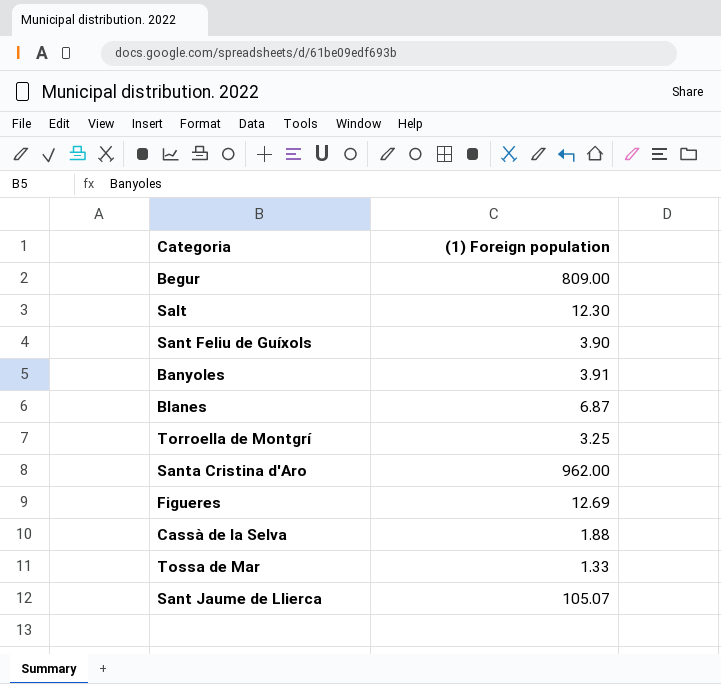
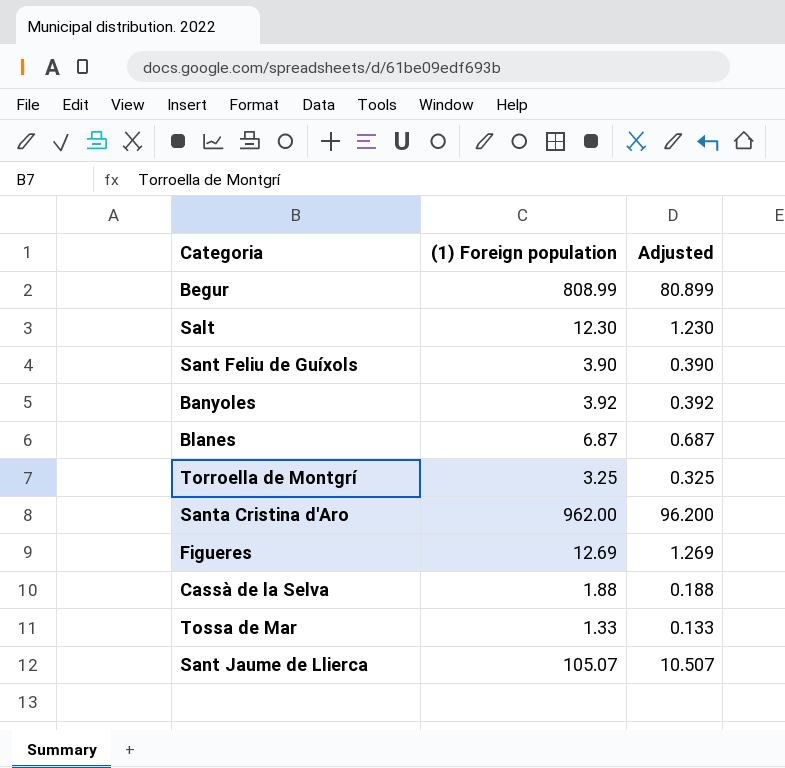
column Adjusted | formula: none -> [(1) Foreign population] * 0.1
Begur | (1) Foreign population: 809.00 -> 808.99
Banyoles | (1) Foreign population: 3.91 -> 3.92

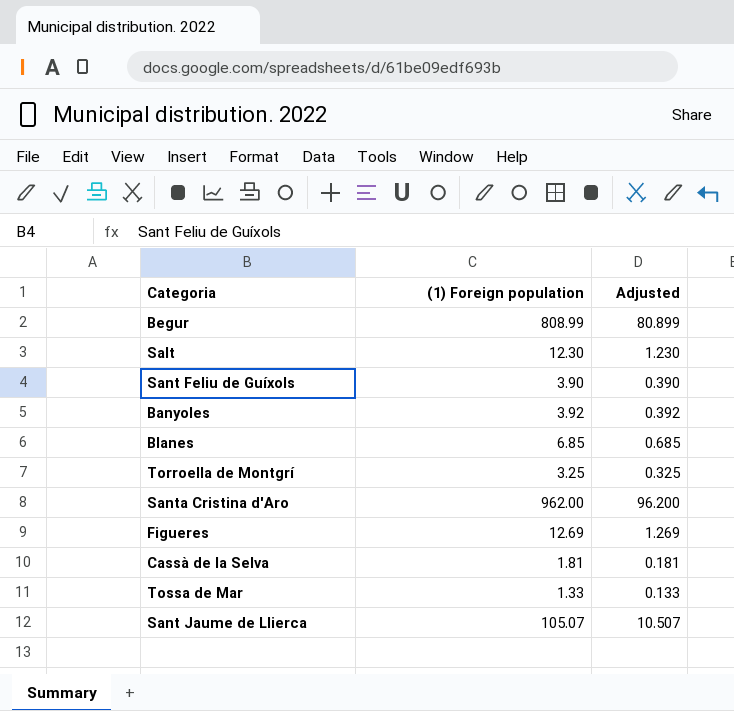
Blanes | (1) Foreign population: 6.87 -> 6.85
Blanes | Adjusted: 0.687 -> 0.685
Cassà de la Selva | (1) Foreign population: 1.88 -> 1.81
Cassà de la Selva | Adjusted: 0.188 -> 0.181

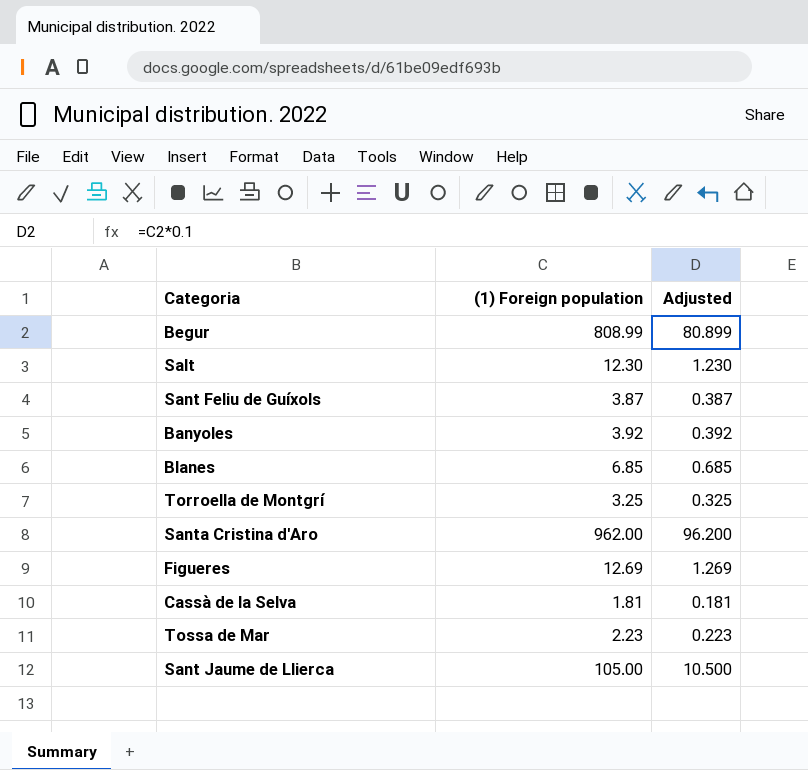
Sant Feliu de Guíxols | (1) Foreign population: 3.90 -> 3.87
Sant Feliu de Guíxols | Adjusted: 0.390 -> 0.387
Tossa de Mar | (1) Foreign population: 1.33 -> 2.23
Tossa de Mar | Adjusted: 0.133 -> 0.223
Sant Jaume de Llierca | (1) Foreign population: 105.07 -> 105.00
Sant Jaume de Llierca | Adjusted: 10.507 -> 10.500

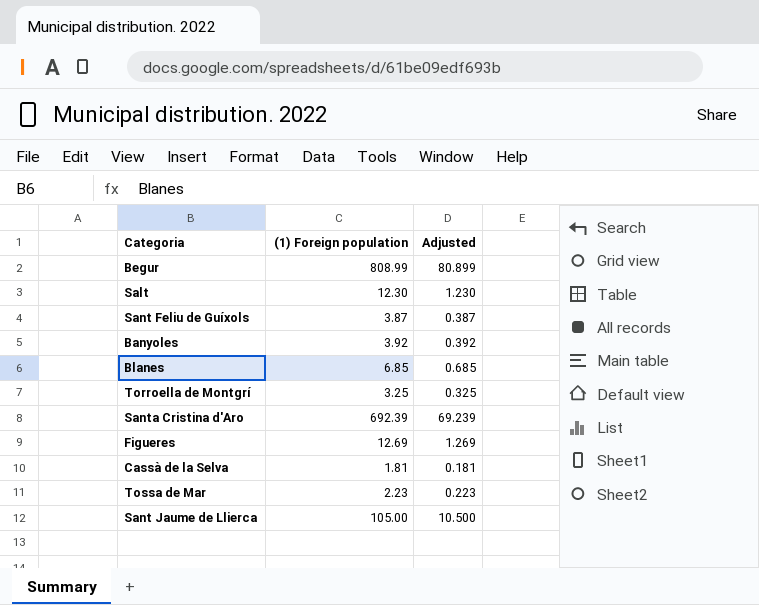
Santa Cristina d'Aro | (1) Foreign population: 962.00 -> 692.39
Santa Cristina d'Aro | Adjusted: 96.200 -> 69.239

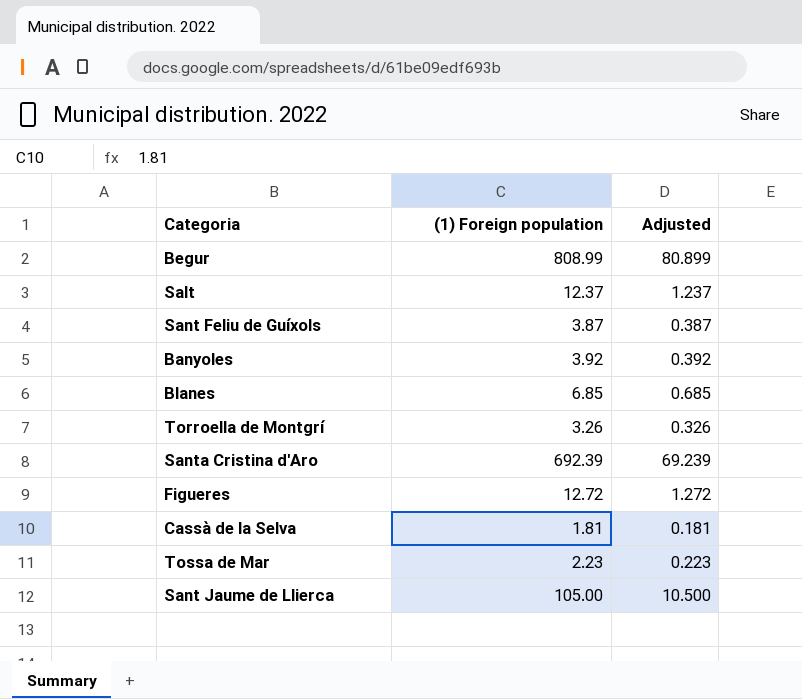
Salt | (1) Foreign population: 12.30 -> 12.37
Salt | Adjusted: 1.230 -> 1.237
Torroella de Montgrí | (1) Foreign population: 3.25 -> 3.26
Torroella de Montgrí | Adjusted: 0.325 -> 0.326
Figueres | (1) Foreign population: 12.69 -> 12.72
Figueres | Adjusted: 1.269 -> 1.272

